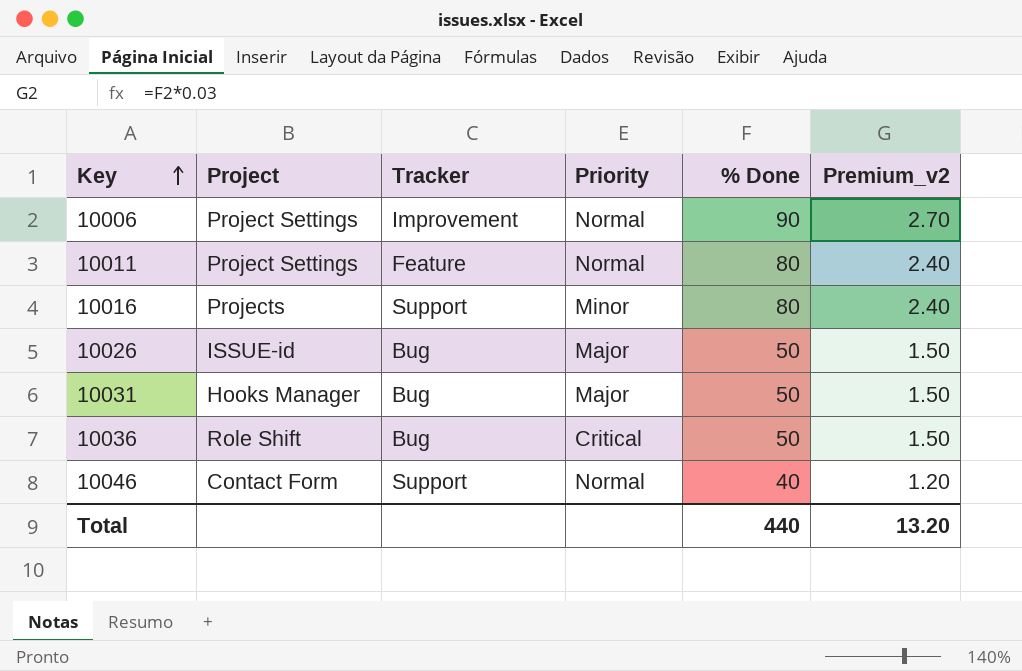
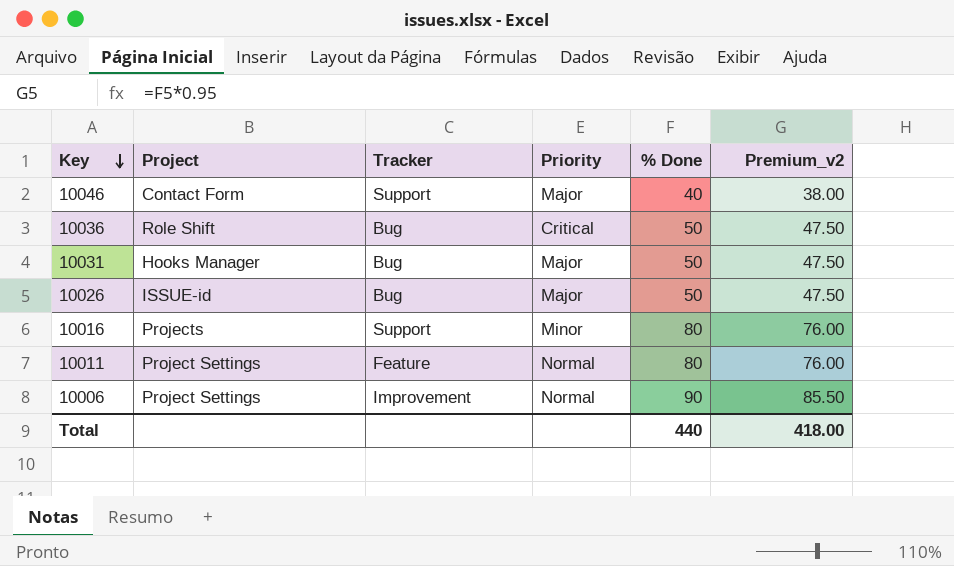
row order: Key ascending -> Key descending
column Premium_v2 | formula: [% Done] * 0.03 -> [% Done] * 0.95
10046 | Priority: Normal -> Major
Total | Premium_v2: 13.20 -> 418.00

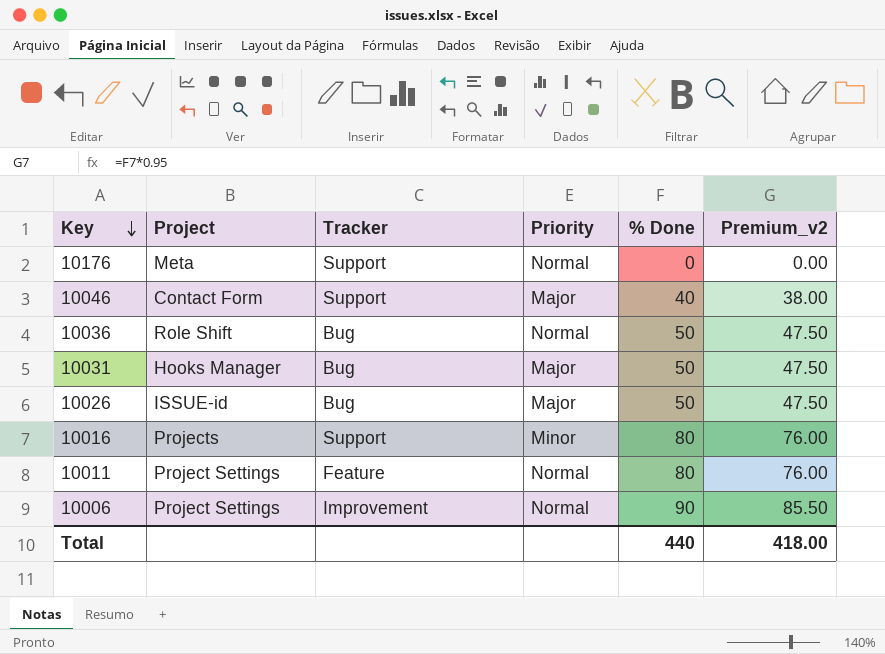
row 10176: none -> Meta | Support | Normal | 0 | 0.00
10036 | Priority: Critical -> Normal

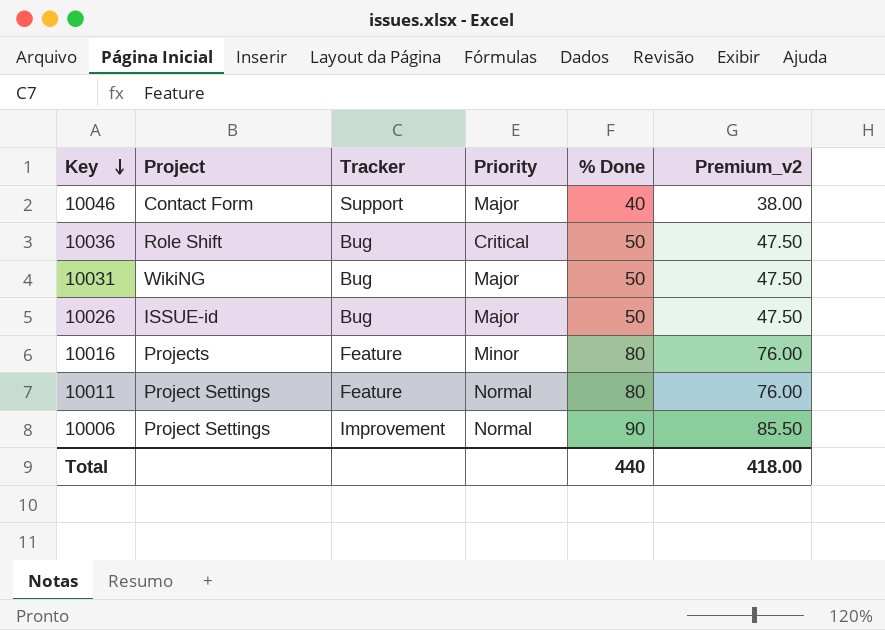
row 10176: Meta | Support | Normal | 0 | 0.00 -> none
10036 | Priority: Normal -> Critical
10031 | Project: Hooks Manager -> WikiNG
10016 | Tracker: Support -> Feature

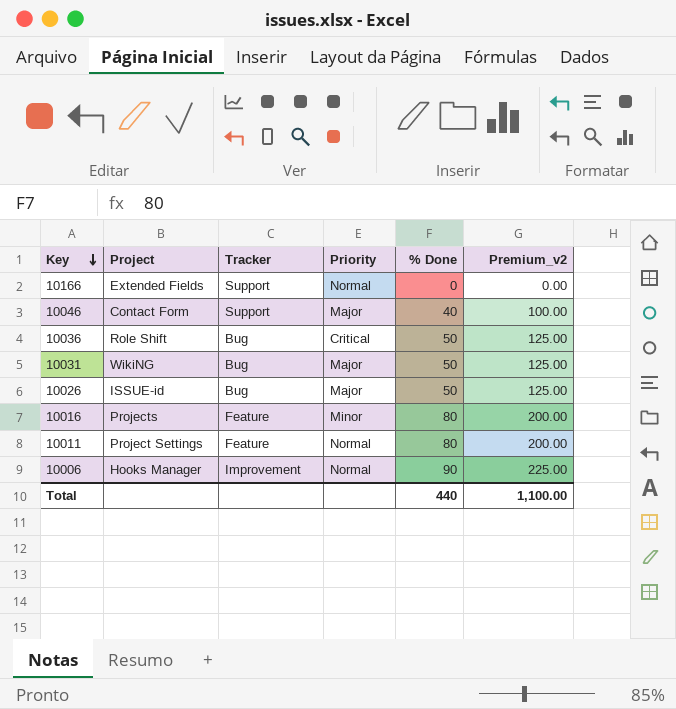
column Premium_v2 | formula: [% Done] * 0.95 -> [% Done] * 2.5
row 10166: none -> Extended Fields | Support | Normal | 0 | 0.00
10006 | Project: Project Settings -> Hooks Manager
Total | Premium_v2: 418.00 -> 1,100.00

